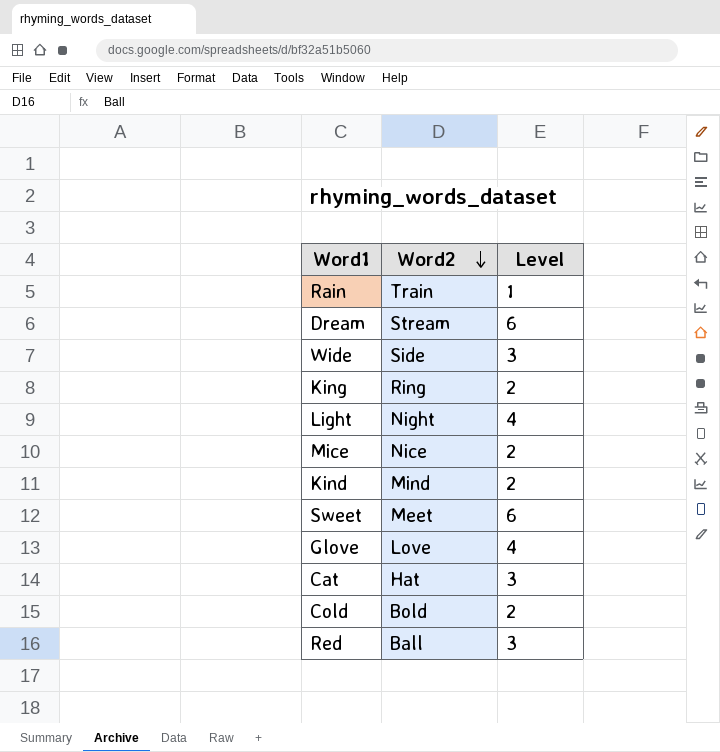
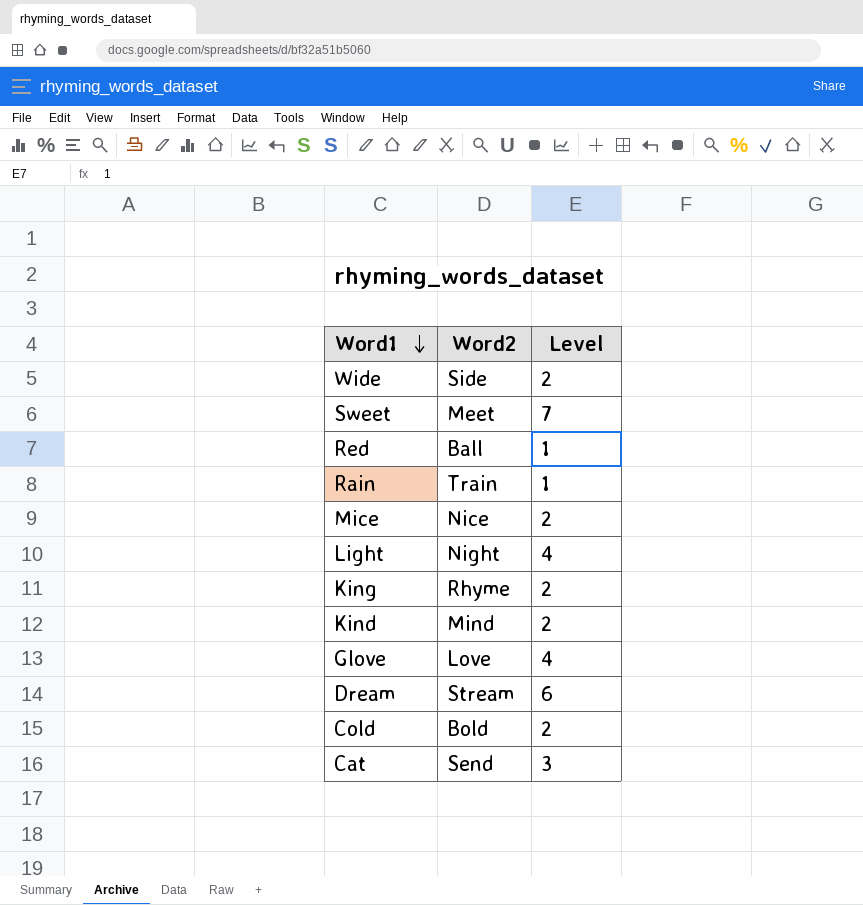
row order: Word2 descending -> Word1 descending
Wide | Level: 3 -> 2
Sweet | Level: 6 -> 7
Red | Level: 3 -> 1
King | Word2: Ring -> Rhyme
Cat | Word2: Hat -> Send

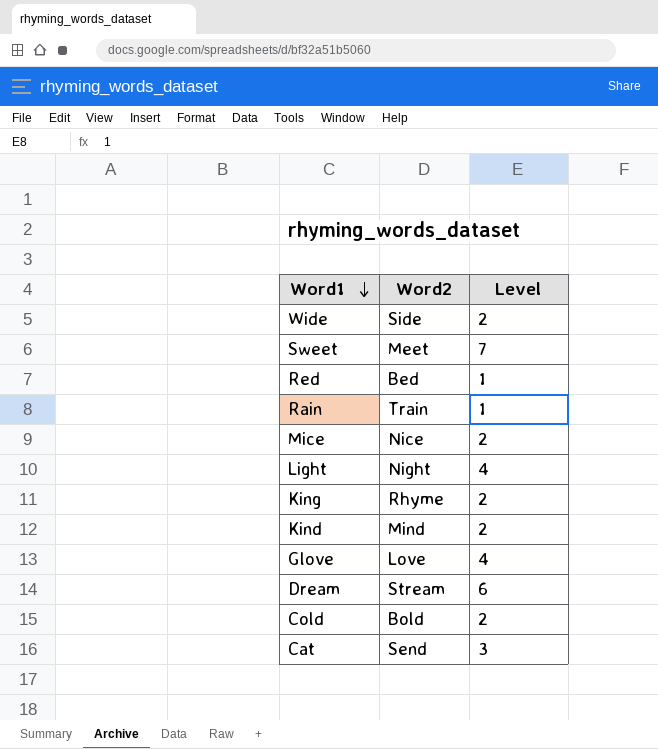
Red | Word2: Ball -> Bed

